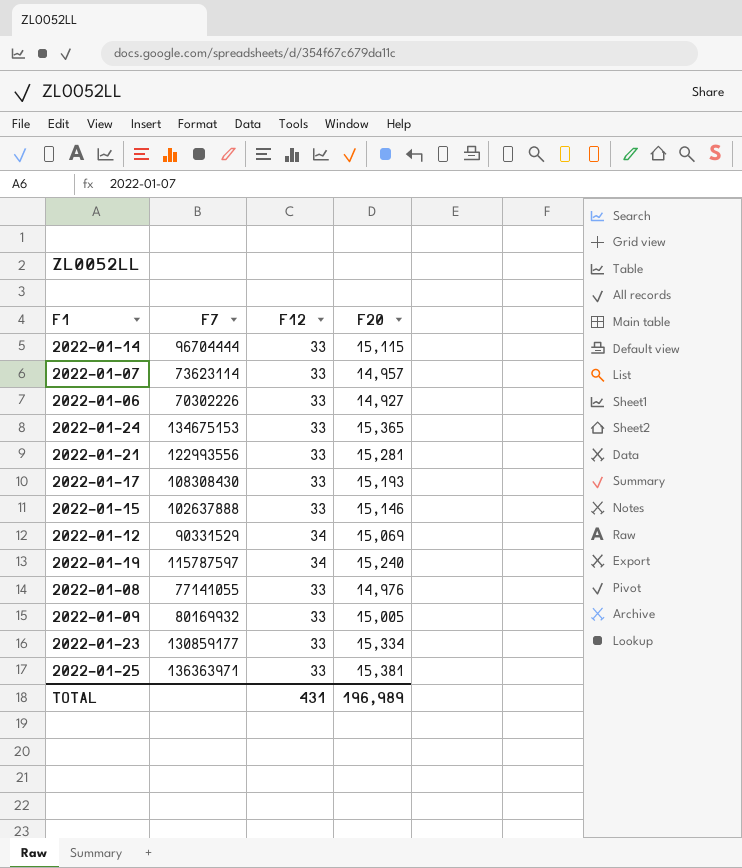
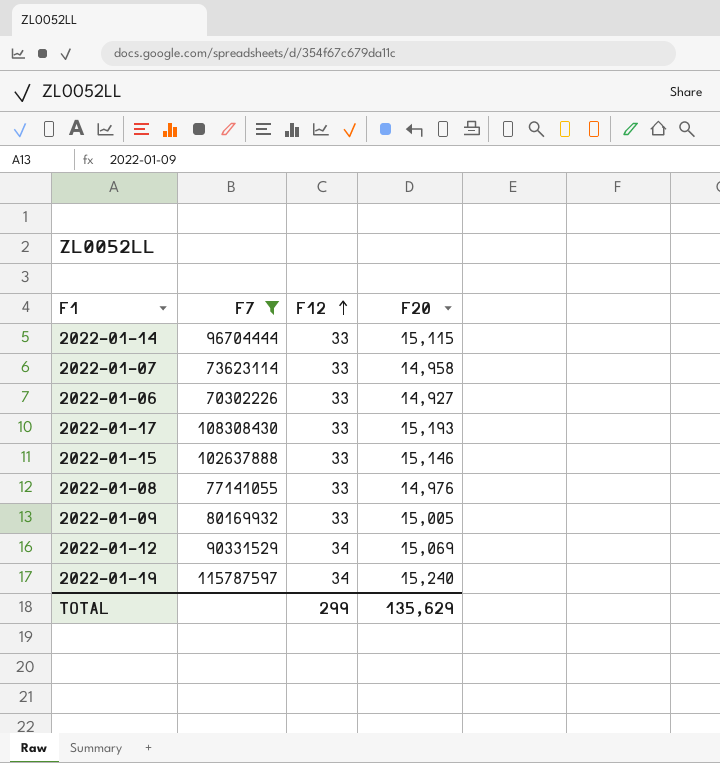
filter: none -> F7 <= 115787597
row order: none -> F12 ascending
2022-01-07 | F20: 14,957 -> 14,958
TOTAL | F12: 431 -> 299
TOTAL | F20: 196,989 -> 135,629

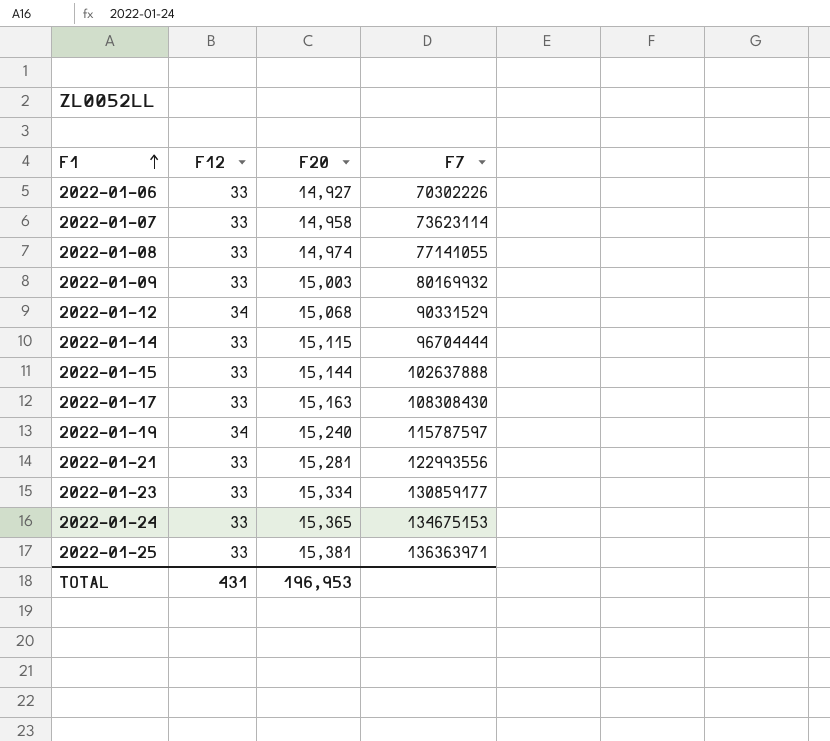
filter: F7 <= 115787597 -> none
row order: F12 ascending -> F1 ascending
column F7 | position: 2 -> 4
2022-01-08 | F20: 14,976 -> 14,974
2022-01-09 | F20: 15,005 -> 15,003
2022-01-12 | F20: 15,069 -> 15,068
2022-01-15 | F20: 15,146 -> 15,144
2022-01-17 | F20: 15,193 -> 15,163
TOTAL | F12: 299 -> 431
TOTAL | F20: 135,629 -> 196,953

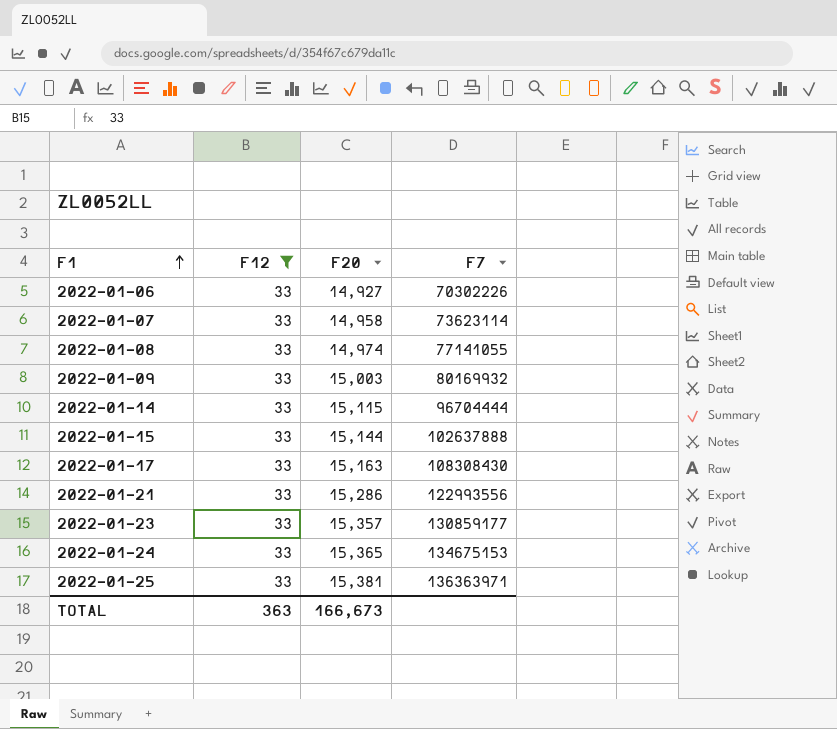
filter: none -> F12 = 33
2022-01-21 | F20: 15,281 -> 15,286
2022-01-23 | F20: 15,334 -> 15,357
TOTAL | F12: 431 -> 363
TOTAL | F20: 196,953 -> 166,673

